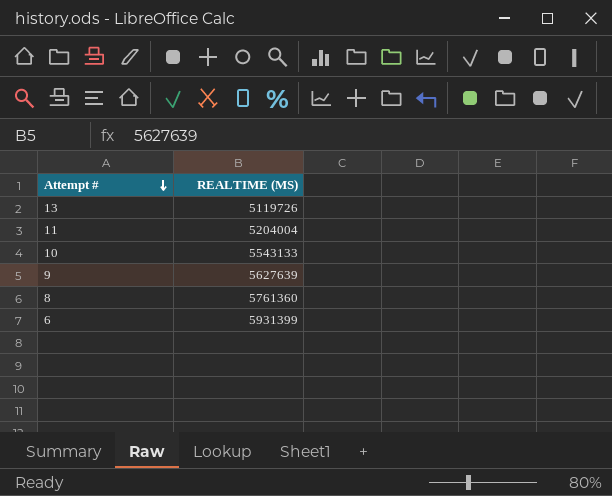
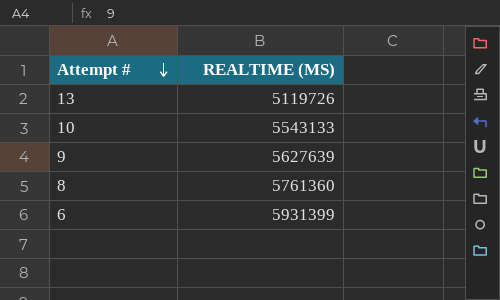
row 11: 5204004 -> none

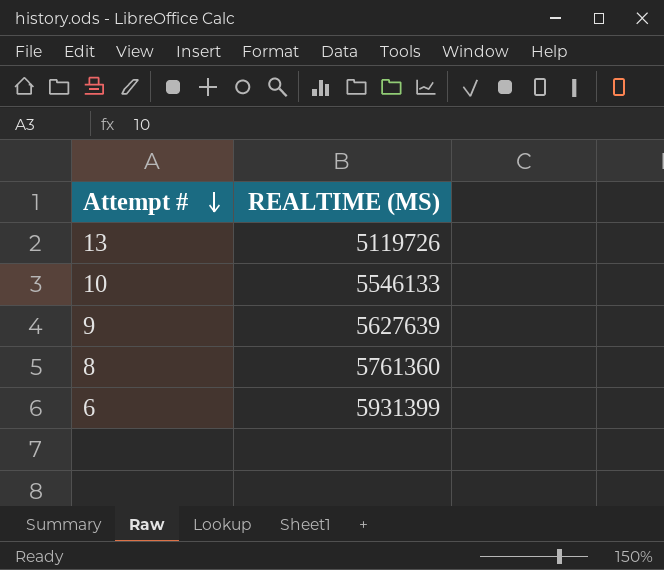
10 | REALTIME (MS): 5543133 -> 5546133

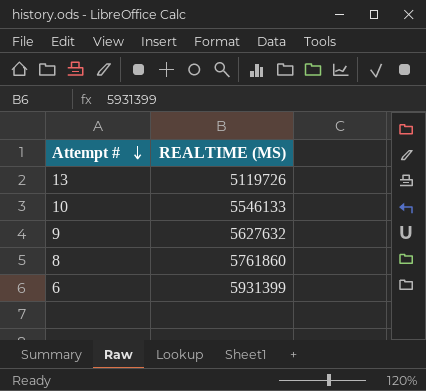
9 | REALTIME (MS): 5627639 -> 5627632
8 | REALTIME (MS): 5761360 -> 5761860

